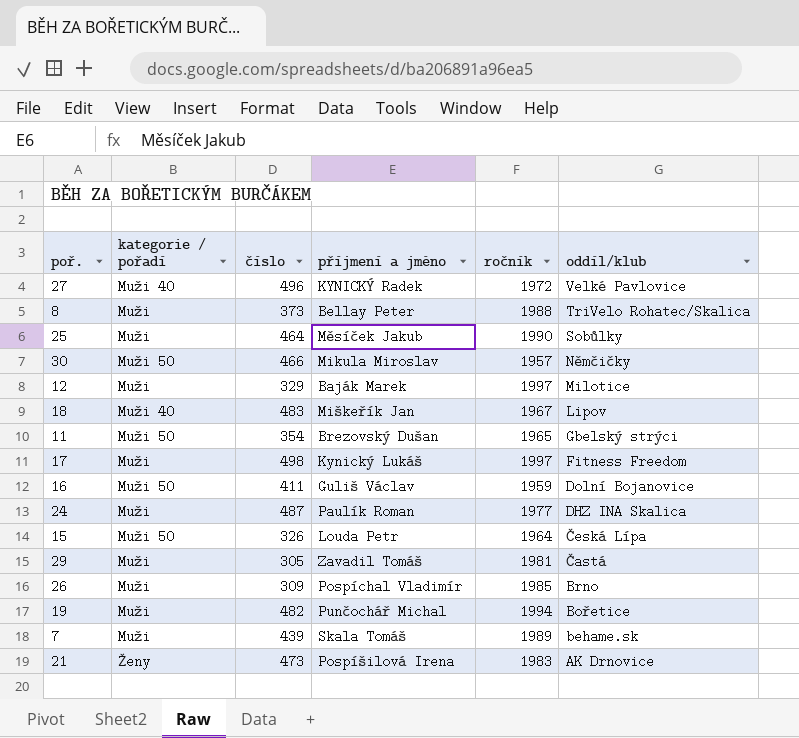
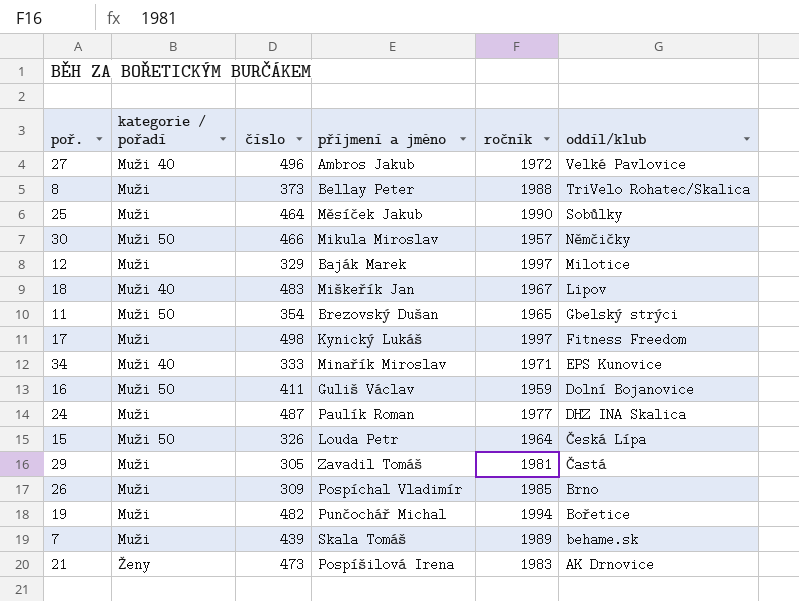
27 | příjmení a jméno: KYNICKÝ Radek -> Ambros Jakub
row 34: none -> Muži 40 | 333 | Minařík Miroslav | 1971 | EPS Kunovice

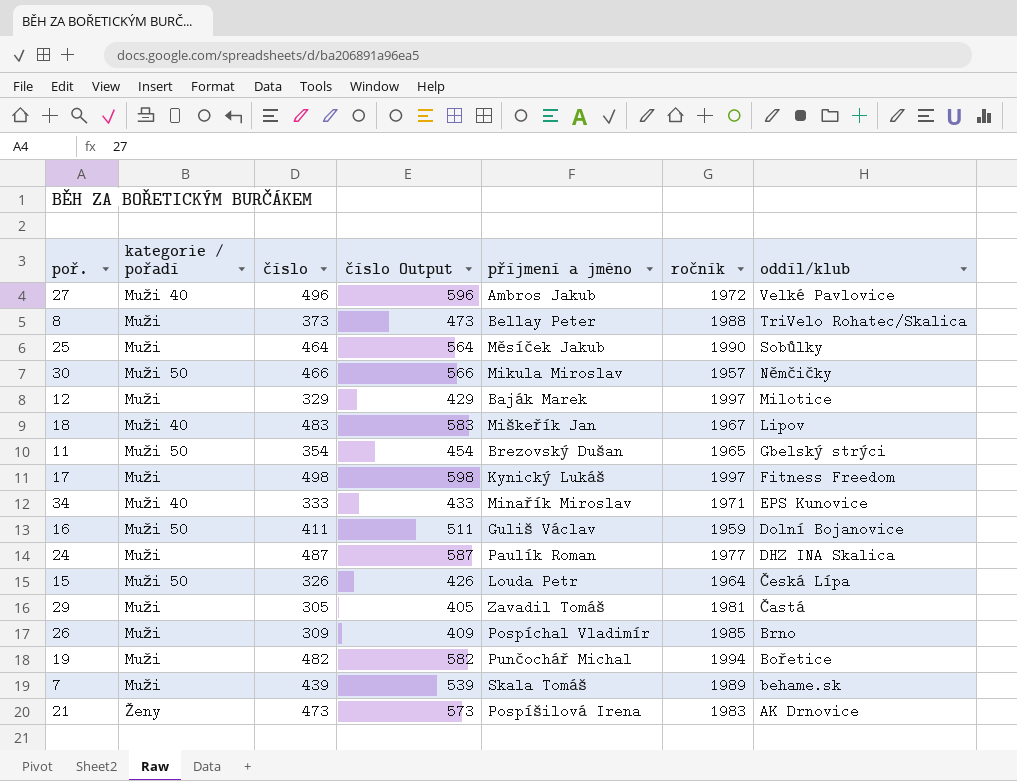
column číslo Output | formula: none -> [číslo] + 100

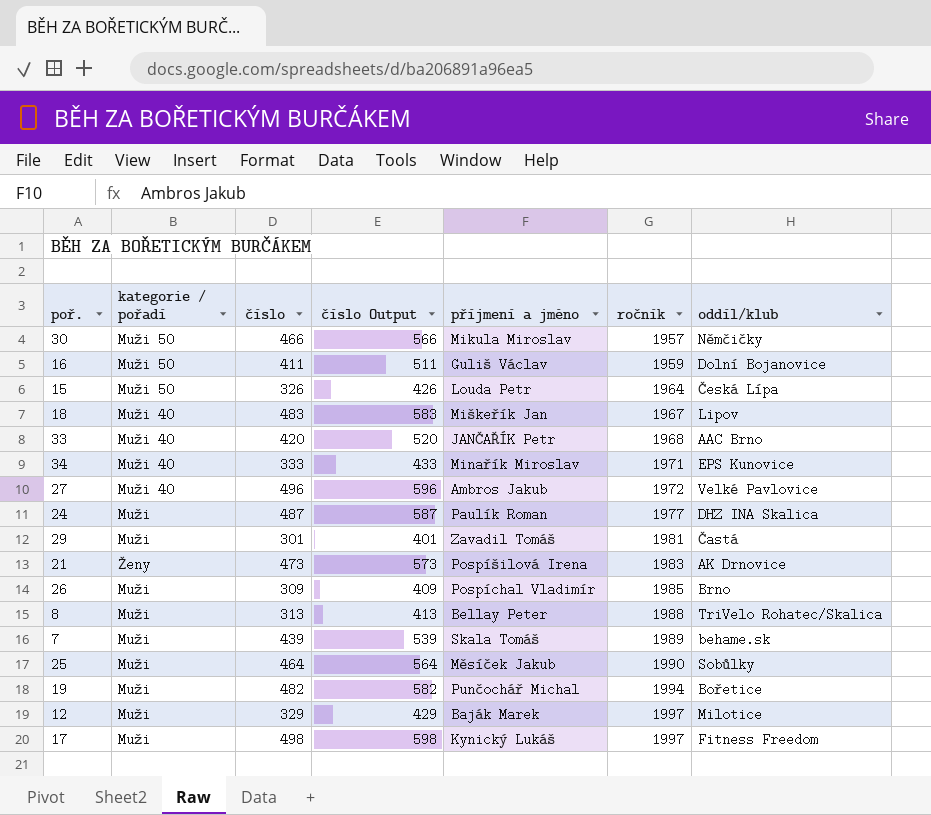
row order: oddíl/klub descending -> ročník ascending
row 11: Muži 50 | 354 | 454 | Brezovský Dušan | 1965 | Gbelský strýci -> none
row 33: none -> Muži 40 | 420 | 520 | JANČAŘÍK Petr | 1968 | AAC Brno
29 | číslo: 305 -> 301
29 | číslo Output: 405 -> 401
8 | číslo: 373 -> 313
8 | číslo Output: 473 -> 413

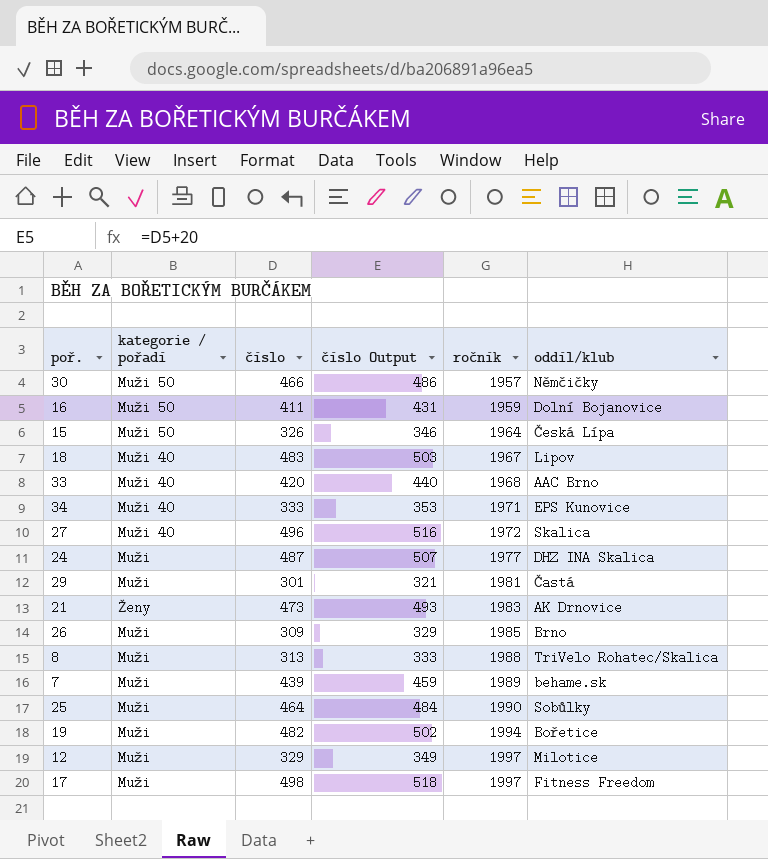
column příjmení a jméno | position: 5 -> none
column číslo Output | formula: [číslo] + 100 -> [číslo] + 20
27 | oddíl/klub: Velké Pavlovice -> Skalica

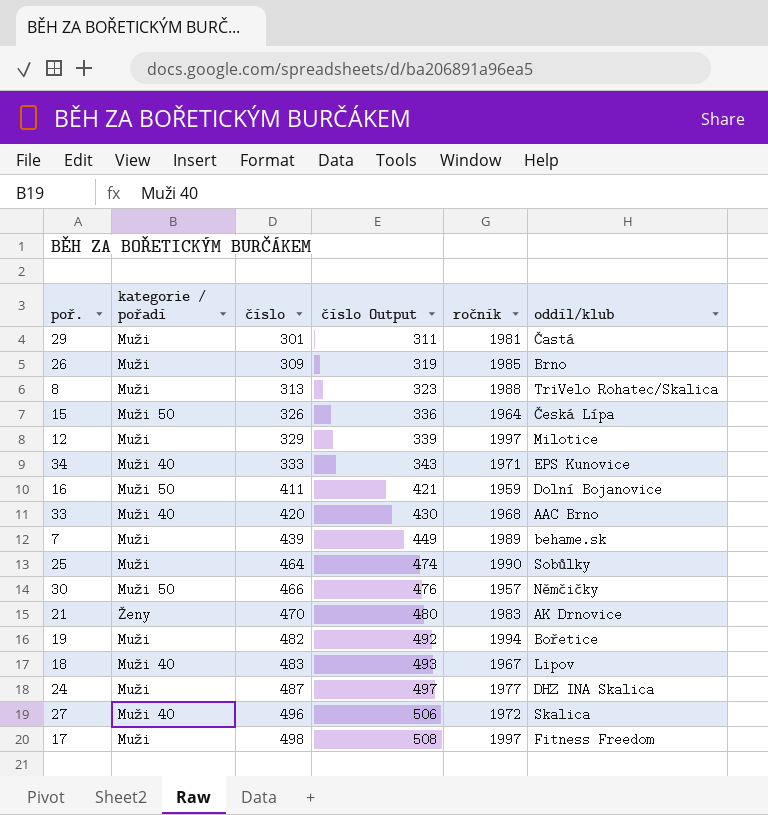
row order: ročník ascending -> číslo ascending
column číslo Output | formula: [číslo] + 20 -> [číslo] + 10
21 | číslo: 473 -> 470

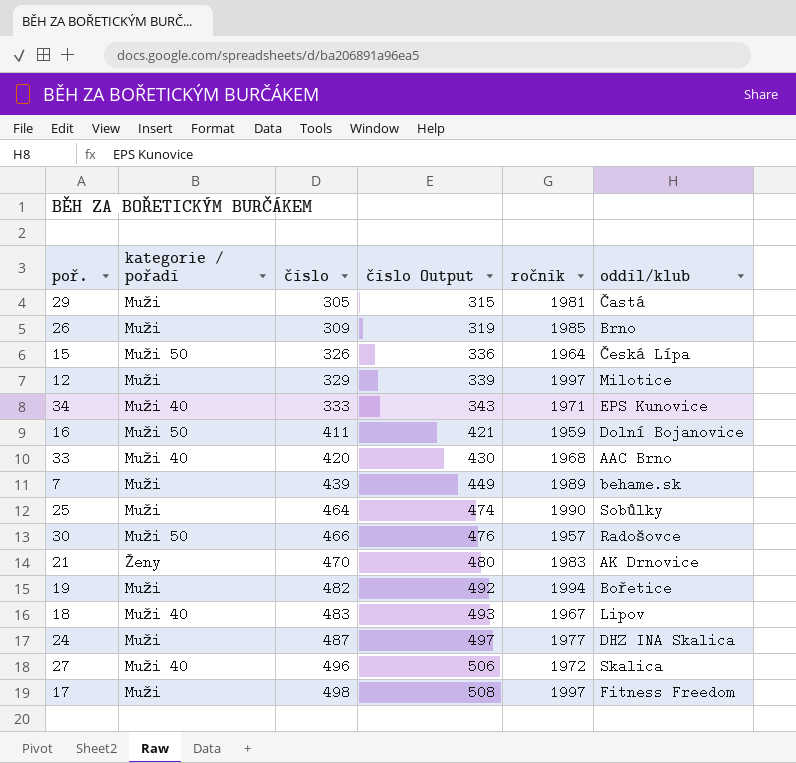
row 8: Muži | 313 | 323 | 1988 | TriVelo Rohatec/Skalica -> none
29 | číslo: 301 -> 305
29 | číslo Output: 311 -> 315
30 | oddíl/klub: Němčičky -> Radošovce

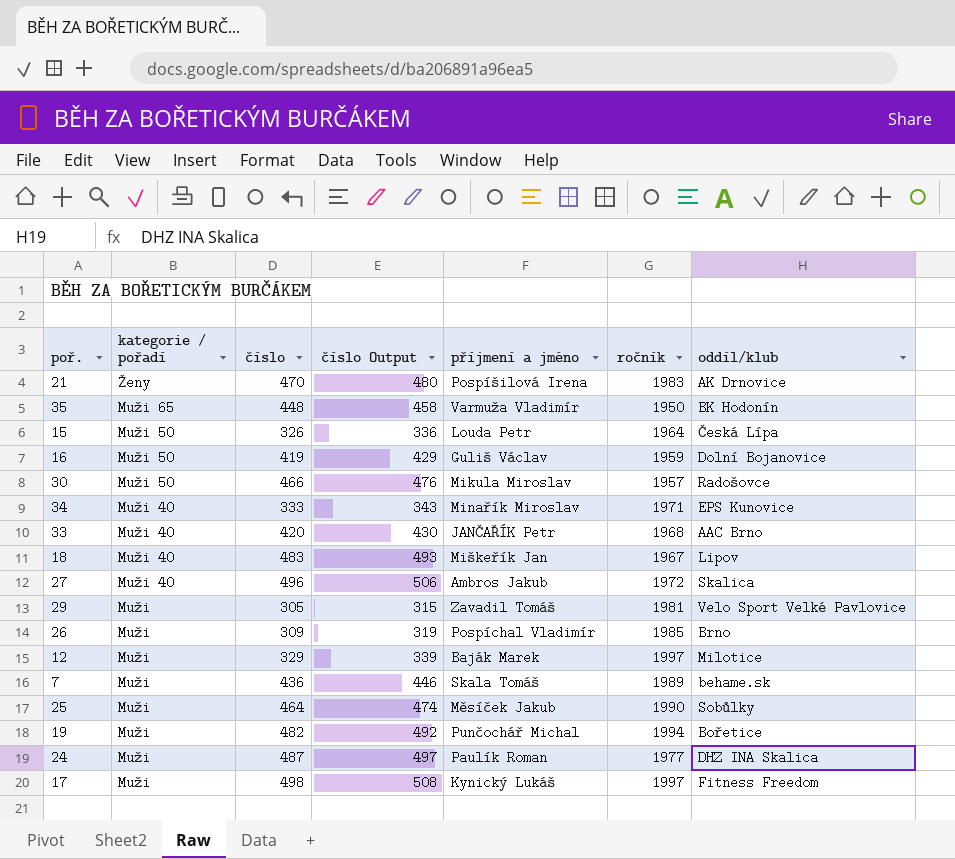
row order: číslo ascending -> kategorie / pořadí descending
column příjmení a jméno | position: none -> 5
row 35: none -> Muži 65 | 448 | 458 | Varmuža Vladimír | 1950 | BK Hodonín
16 | číslo: 411 -> 419
16 | číslo Output: 421 -> 429
29 | oddíl/klub: Častá -> Velo Sport Velké Pavlovice
7 | číslo: 439 -> 436
7 | číslo Output: 449 -> 446

